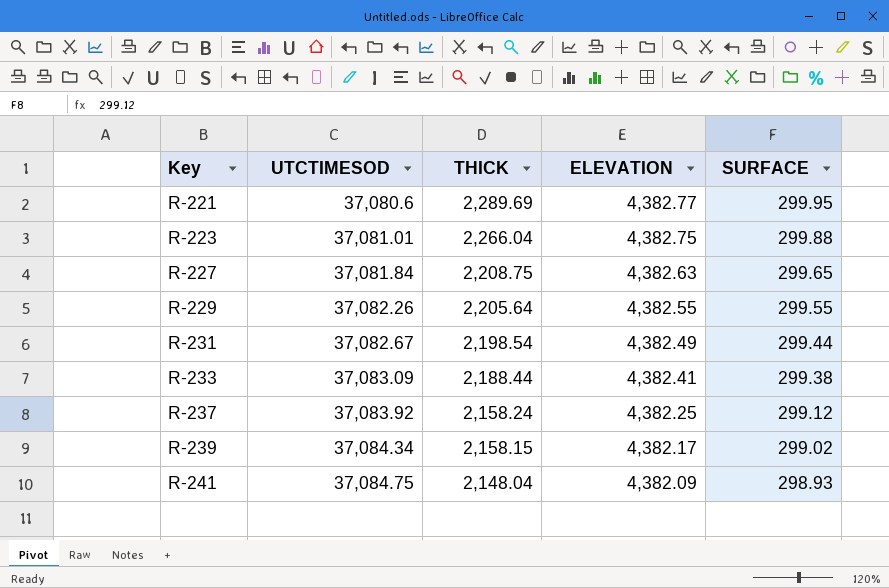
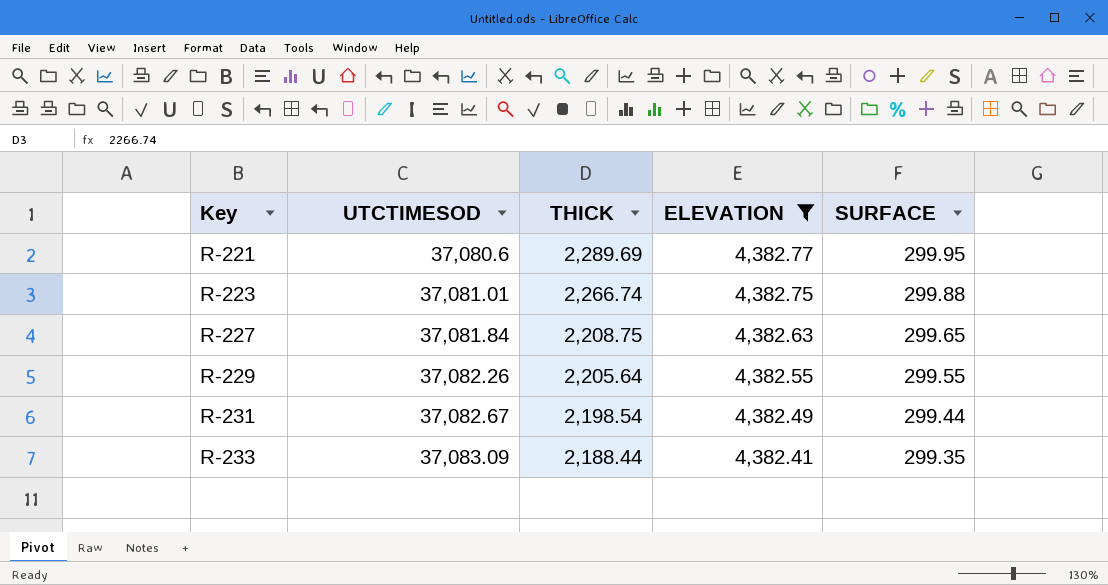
filter: none -> ELEVATION >= 4,382.41
R-223 | THICK: 2,266.04 -> 2,266.74
R-233 | SURFACE: 299.38 -> 299.35

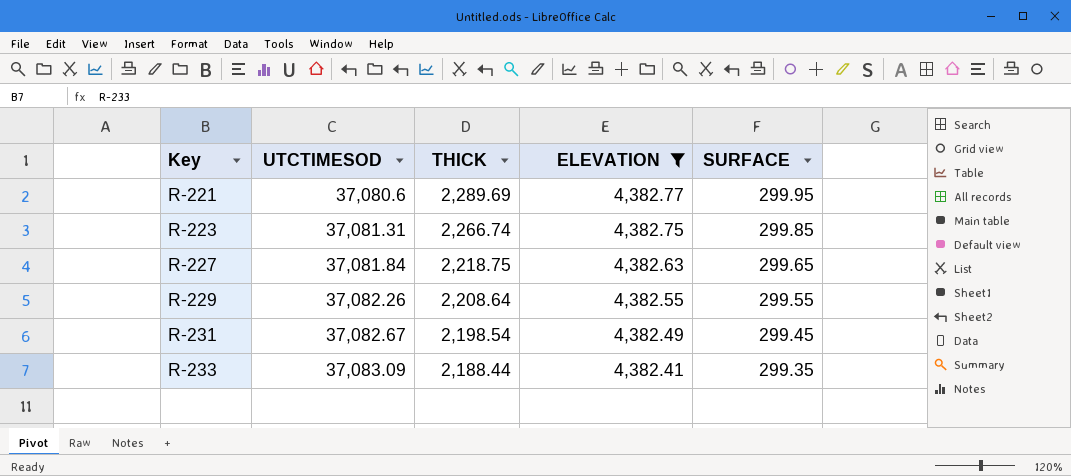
R-223 | UTCTIMESOD: 37,081.01 -> 37,081.31
R-223 | SURFACE: 299.88 -> 299.85
R-227 | THICK: 2,208.75 -> 2,218.75
R-229 | THICK: 2,205.64 -> 2,208.64
R-231 | SURFACE: 299.44 -> 299.45

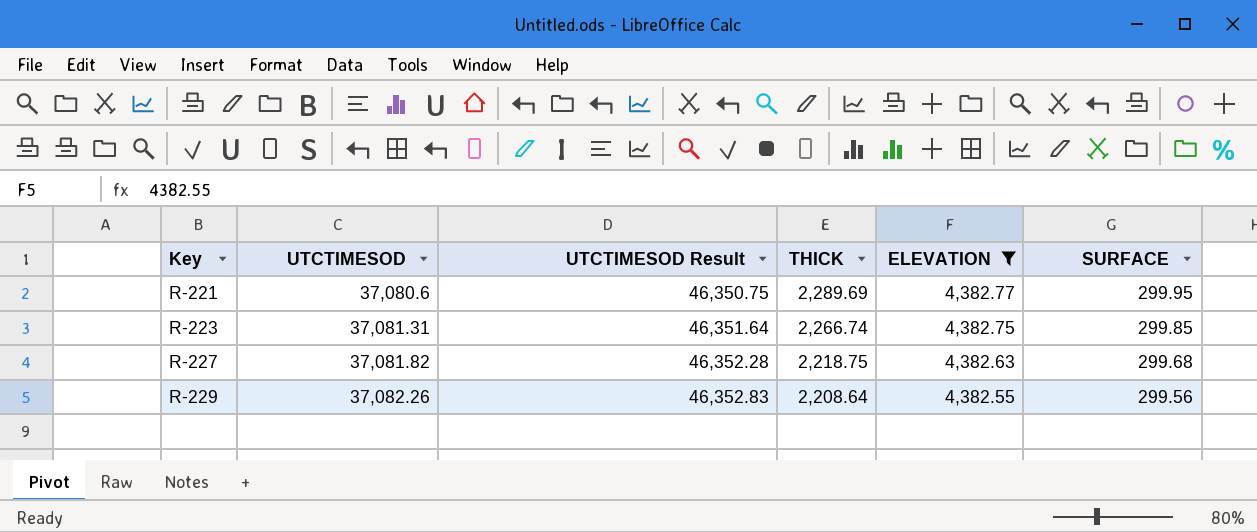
column UTCTIMESOD Result | formula: none -> [UTCTIMESOD] * 1.25
row R-231: 37,082.67 | 2,198.54 | 4,382.49 | 299.45 -> none
row R-233: 37,083.09 | 2,188.44 | 4,382.41 | 299.35 -> none
R-227 | UTCTIMESOD: 37,081.84 -> 37,081.82
R-227 | SURFACE: 299.65 -> 299.68
R-229 | SURFACE: 299.55 -> 299.56

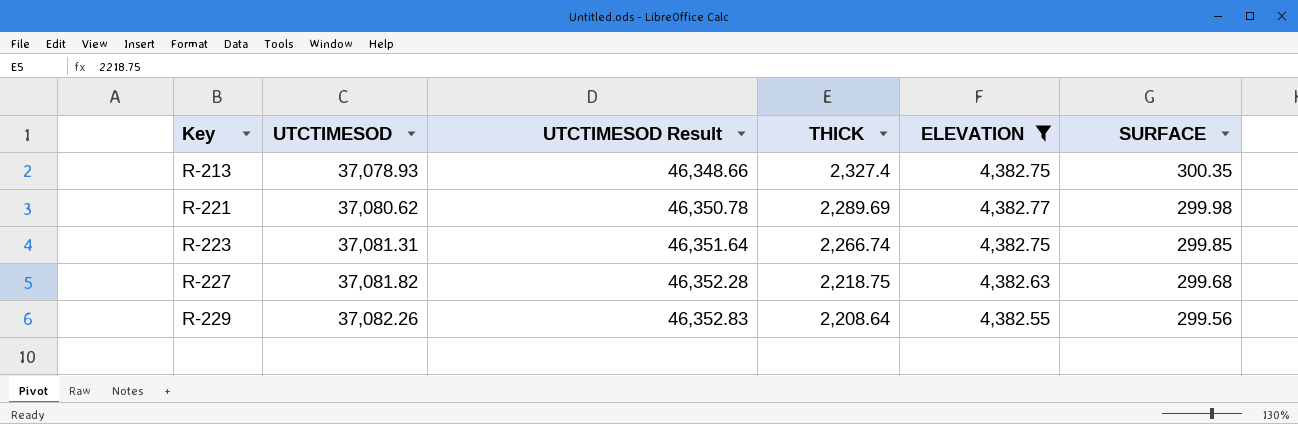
row R-213: none -> 37,078.93 | 46,348.66 | 2,327.4 | 4,382.75 | 300.35
R-221 | UTCTIMESOD: 37,080.6 -> 37,080.62
R-221 | UTCTIMESOD Result: 46,350.75 -> 46,350.78
R-221 | SURFACE: 299.95 -> 299.98

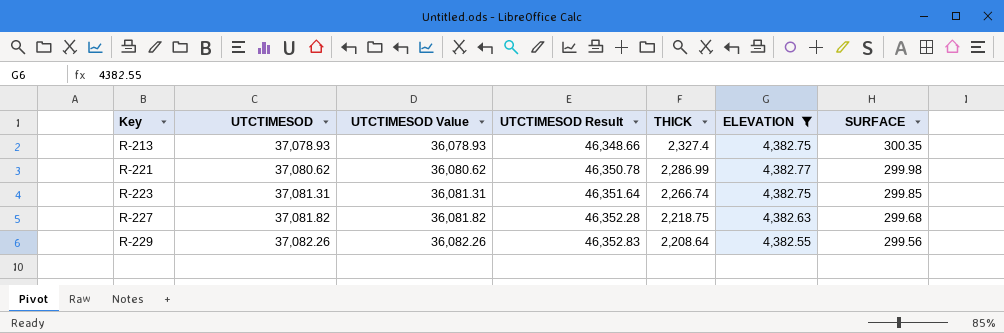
column UTCTIMESOD Value | formula: none -> [UTCTIMESOD] - 1000
R-221 | THICK: 2,289.69 -> 2,286.99

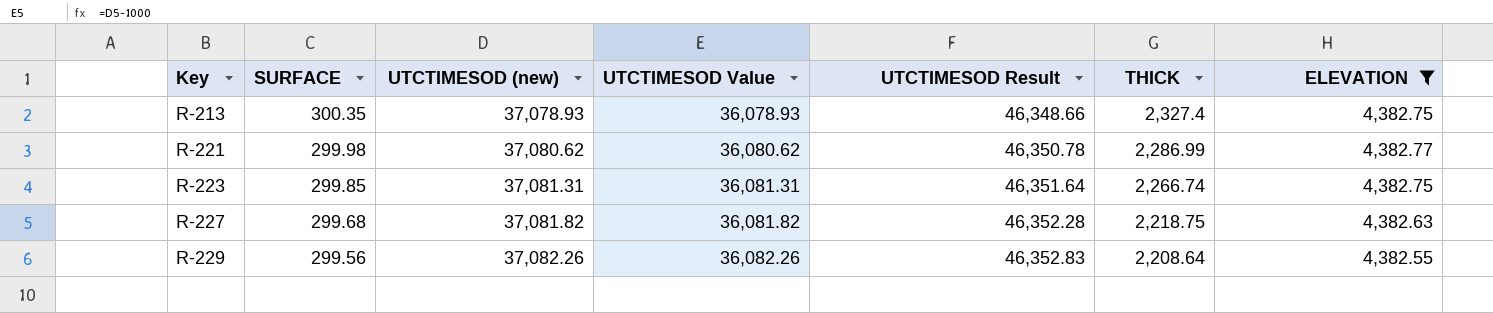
column SURFACE | position: 7 -> 2
column name: UTCTIMESOD -> UTCTIMESOD (new)

